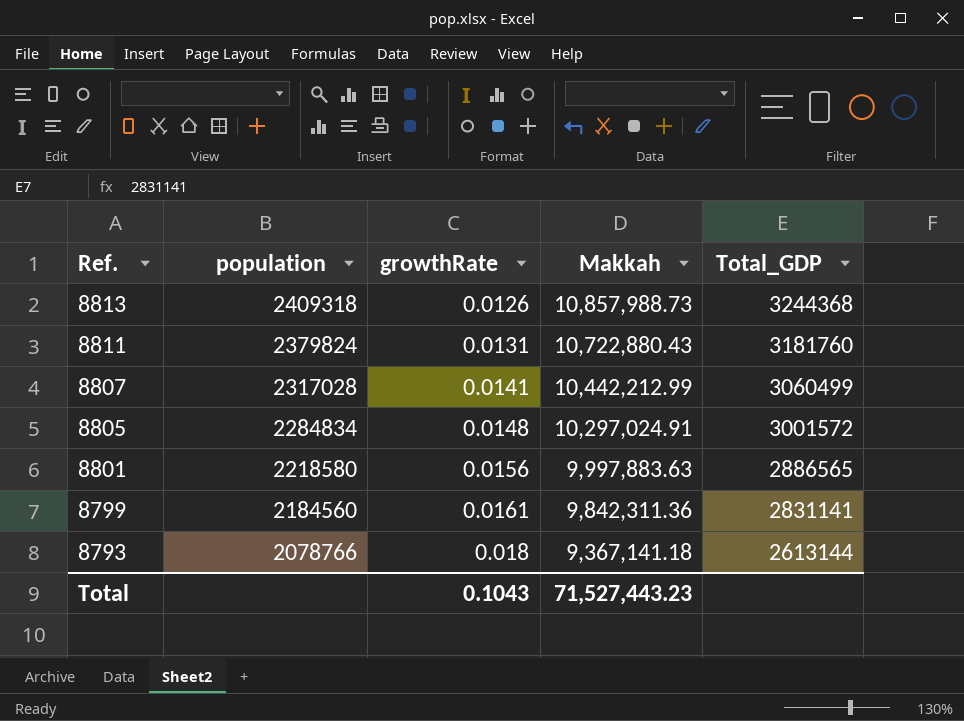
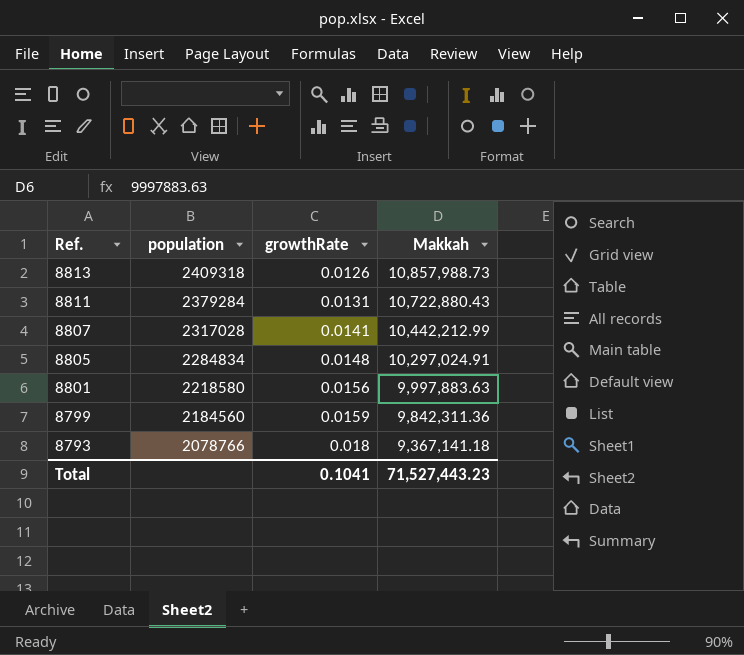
column Total_GDP | position: 5 -> none
8811 | population: 2379824 -> 2379284
8799 | growthRate: 0.0161 -> 0.0159
Total | growthRate: 0.1043 -> 0.1041

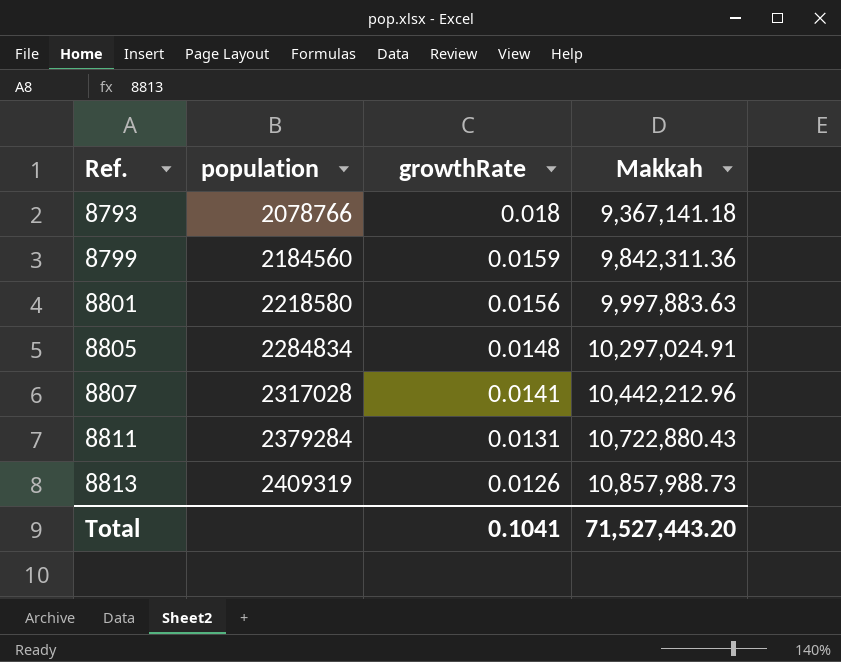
row order: Ref. descending -> Ref. ascending
8807 | Makkah: 10,442,212.99 -> 10,442,212.96
8813 | population: 2409318 -> 2409319
Total | Makkah: 71,527,443.23 -> 71,527,443.20

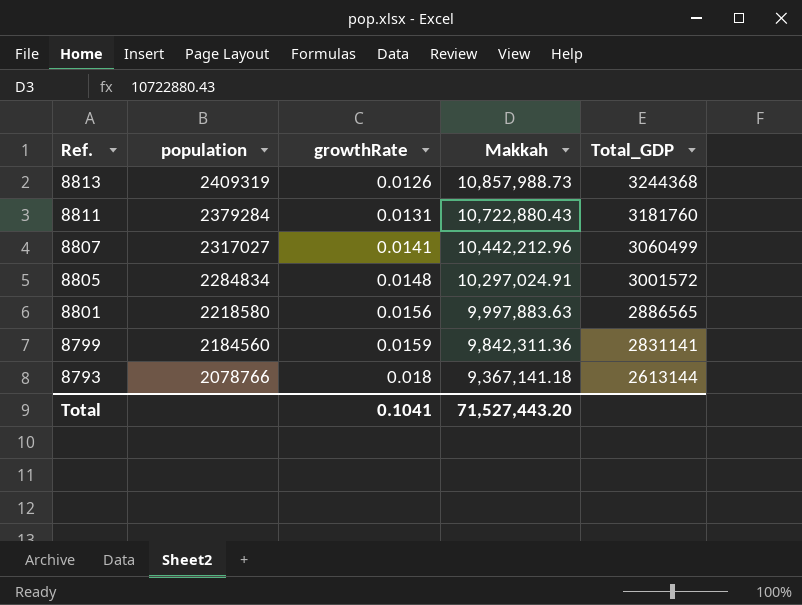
row order: Ref. ascending -> Ref. descending
column Total_GDP | position: none -> 5
8807 | population: 2317028 -> 2317027

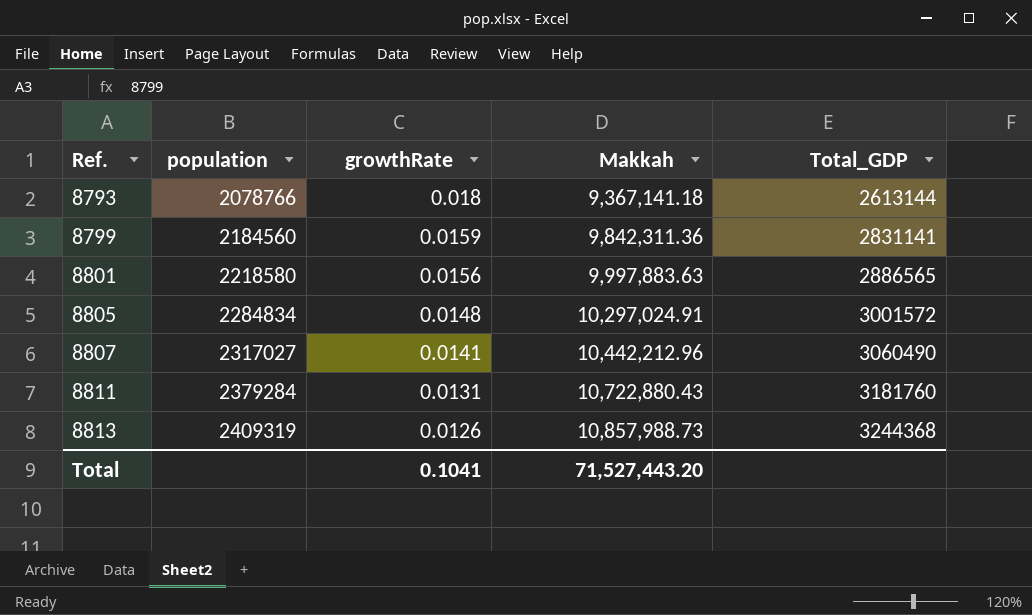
row order: Ref. descending -> Ref. ascending
8807 | Total_GDP: 3060499 -> 3060490

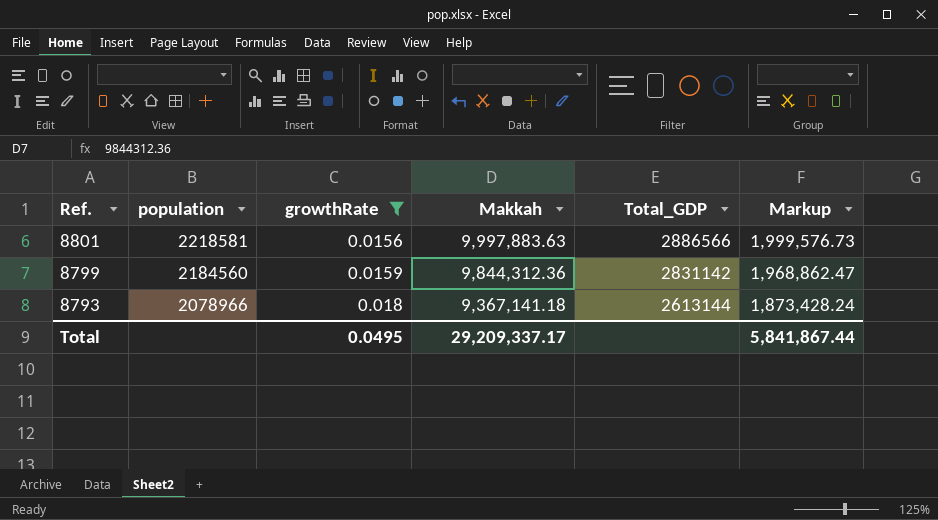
filter: none -> growthRate >= 0.0156
row order: Ref. ascending -> Ref. descending
column Markup | formula: none -> [Makkah] * 0.2
8801 | population: 2218580 -> 2218581
8801 | Total_GDP: 2886565 -> 2886566
8799 | Makkah: 9,842,311.36 -> 9,844,312.36
8799 | Total_GDP: 2831141 -> 2831142
8793 | population: 2078766 -> 2078966
Total | growthRate: 0.1041 -> 0.0495
Total | Makkah: 71,527,443.20 -> 29,209,337.17

